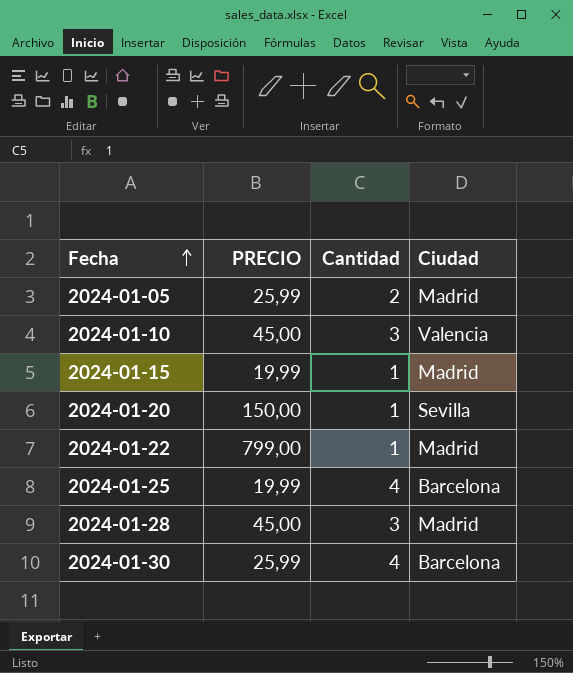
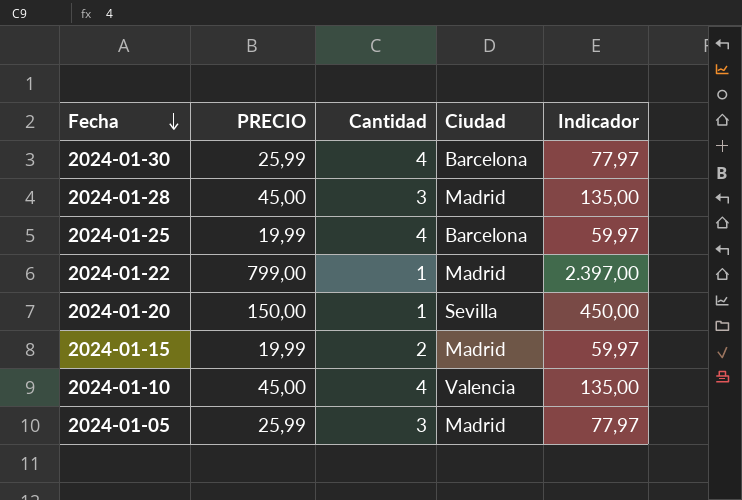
row order: Fecha ascending -> Fecha descending
column Indicador | formula: none -> [PRECIO] * 3
2024-01-15 | Cantidad: 1 -> 2
2024-01-10 | Cantidad: 3 -> 4
2024-01-05 | Cantidad: 2 -> 3

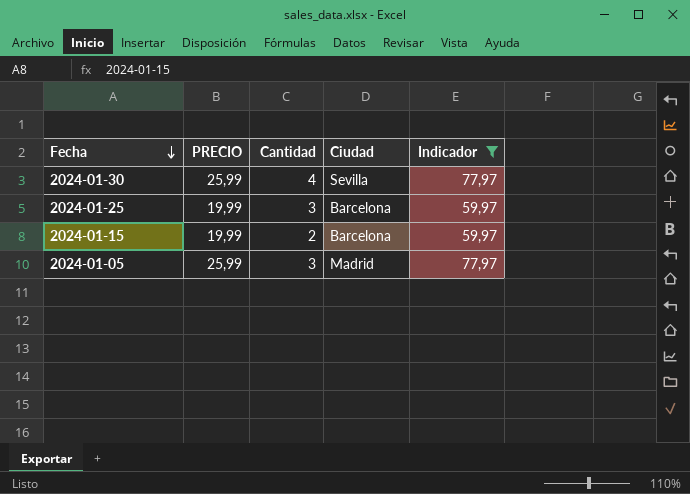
filter: none -> Indicador <= 77,97
2024-01-30 | Ciudad: Barcelona -> Sevilla
2024-01-25 | Cantidad: 4 -> 3
2024-01-15 | Ciudad: Madrid -> Barcelona

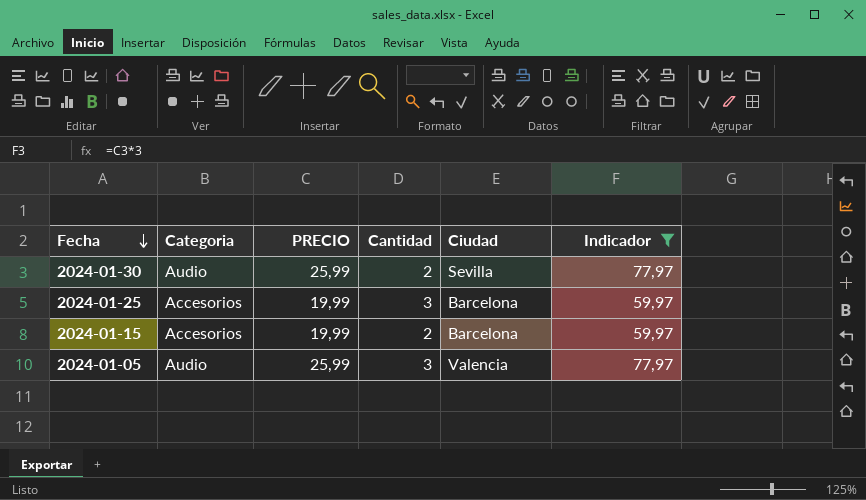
column Categoria | position: none -> 2
2024-01-30 | Cantidad: 4 -> 2
2024-01-05 | Ciudad: Madrid -> Valencia

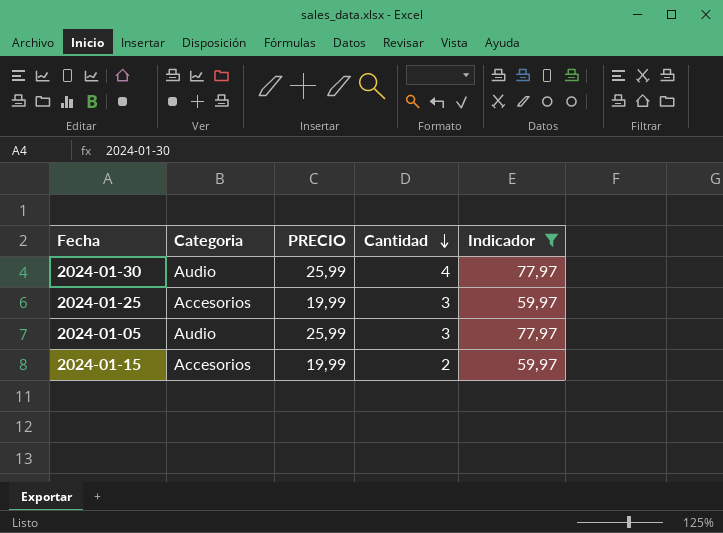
row order: Fecha descending -> Cantidad descending
column Ciudad | position: 5 -> none
2024-01-30 | Cantidad: 2 -> 4

